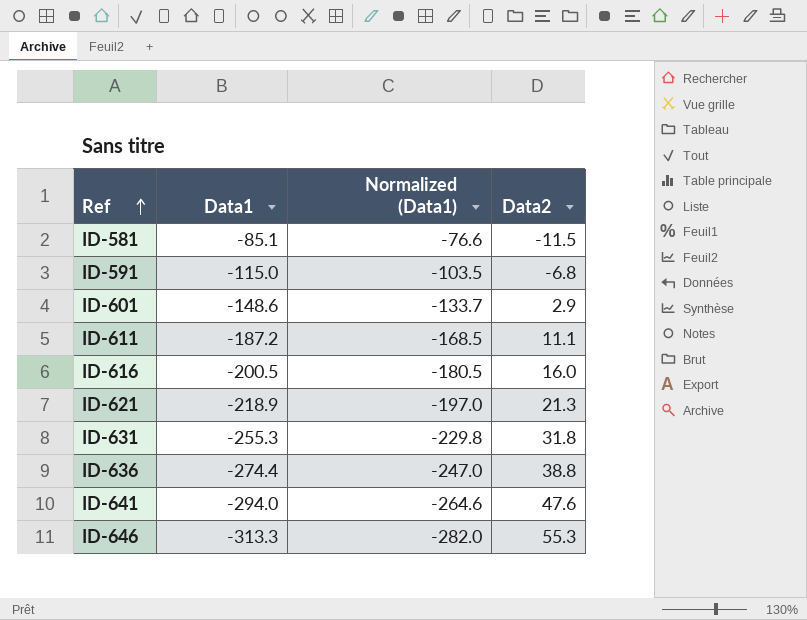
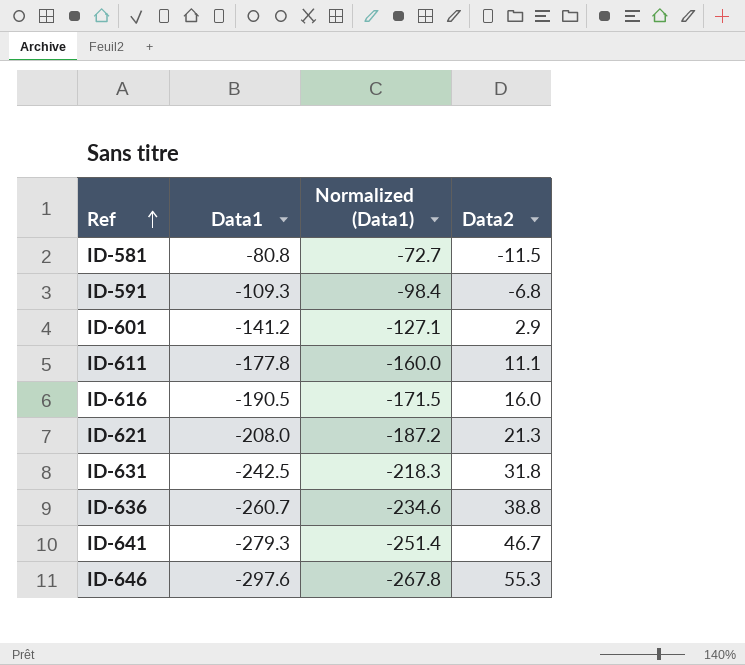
ID-581 | Data1: -85.1 -> -80.8
ID-581 | Normalized (Data1): -76.6 -> -72.7
ID-591 | Data1: -115.0 -> -109.3
ID-591 | Normalized (Data1): -103.5 -> -98.4
ID-601 | Data1: -148.6 -> -141.2
ID-601 | Normalized (Data1): -133.7 -> -127.1
ID-611 | Data1: -187.2 -> -177.8
ID-611 | Normalized (Data1): -168.5 -> -160.0
ID-616 | Data1: -200.5 -> -190.5
ID-616 | Normalized (Data1): -180.5 -> -171.5
ID-621 | Data1: -218.9 -> -208.0
ID-621 | Normalized (Data1): -197.0 -> -187.2
ID-631 | Data1: -255.3 -> -242.5
ID-631 | Normalized (Data1): -229.8 -> -218.3
ID-636 | Data1: -274.4 -> -260.7
ID-636 | Normalized (Data1): -247.0 -> -234.6
ID-641 | Data1: -294.0 -> -279.3
ID-641 | Normalized (Data1): -264.6 -> -251.4
ID-641 | Data2: 47.6 -> 46.7
ID-646 | Data1: -313.3 -> -297.6
ID-646 | Normalized (Data1): -282.0 -> -267.8

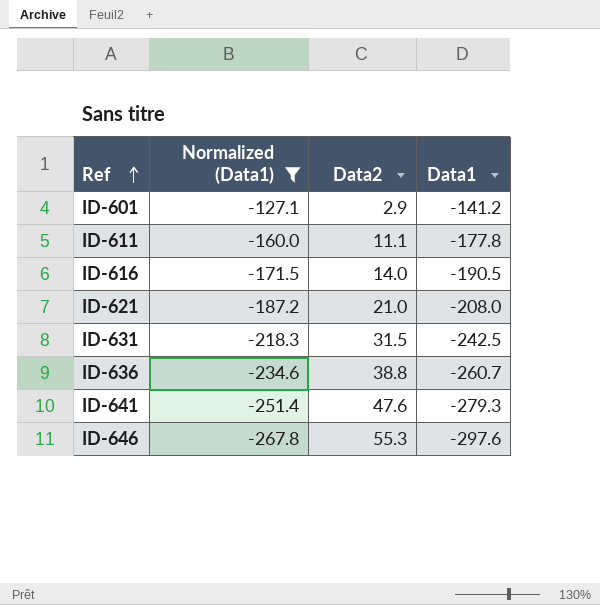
filter: none -> Normalized (Data1) <= -127.1
column Data1 | position: 2 -> 4
ID-616 | Data2: 16.0 -> 14.0
ID-621 | Data2: 21.3 -> 21.0
ID-631 | Data2: 31.8 -> 31.5
ID-641 | Data2: 46.7 -> 47.6

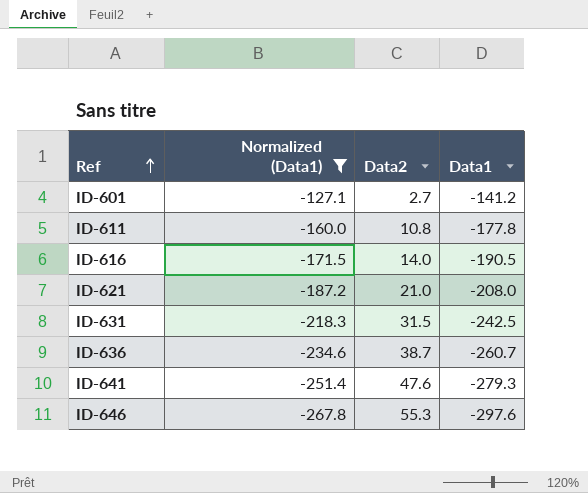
ID-601 | Data2: 2.9 -> 2.7
ID-611 | Data2: 11.1 -> 10.8
ID-636 | Data2: 38.8 -> 38.7

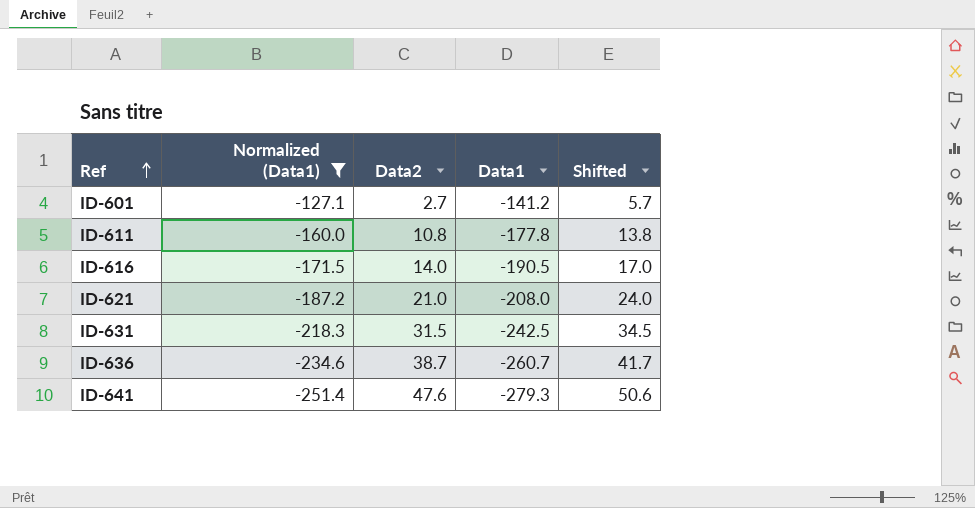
column Shifted | formula: none -> [Data2] + 3
row ID-646: -267.8 | 55.3 | -297.6 -> none

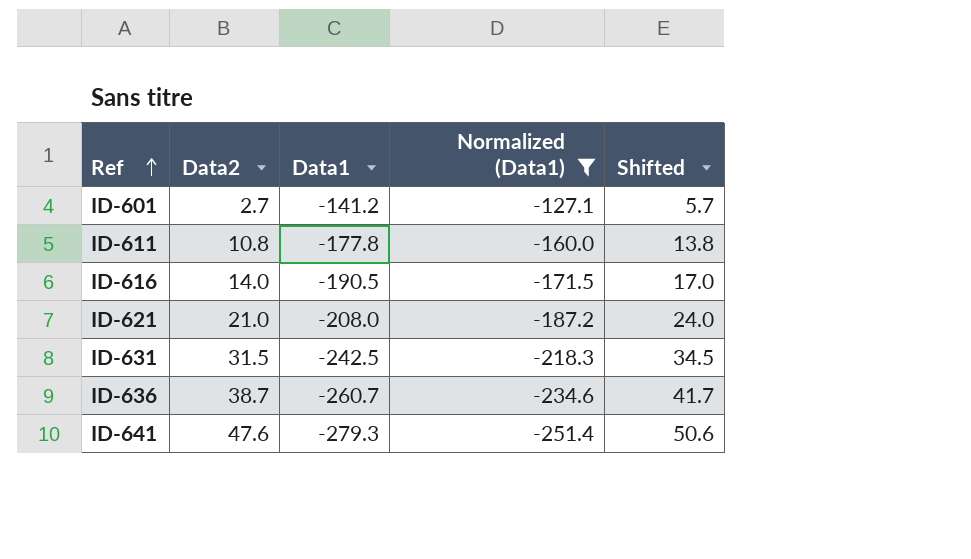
column Normalized (Data1) | position: 2 -> 4

